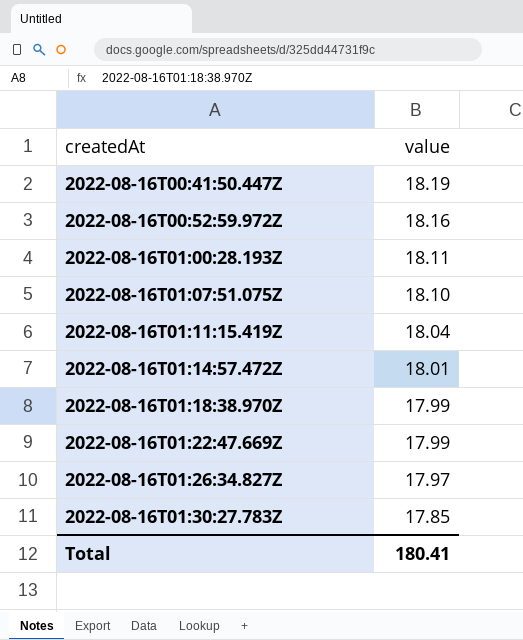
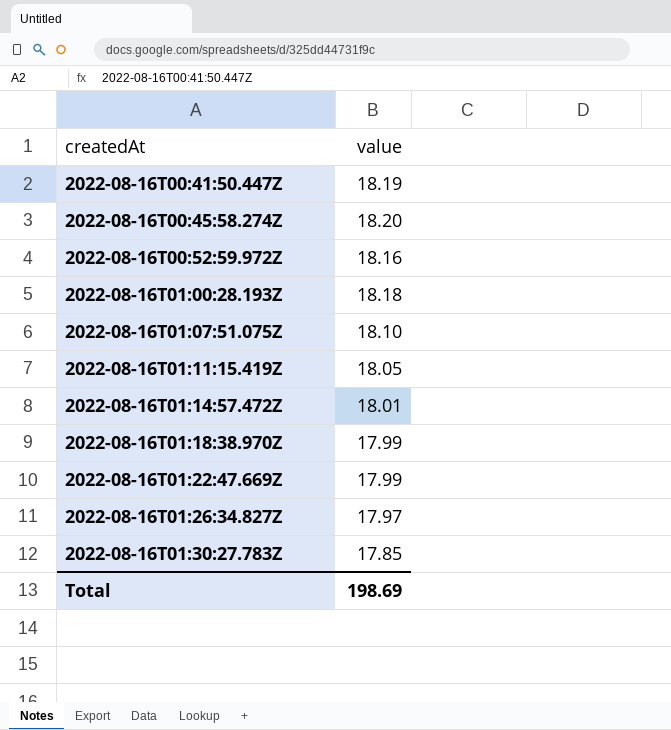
row 2022-08-16T00:45:58.274Z: none -> 18.20
2022-08-16T01:00:28.193Z | value: 18.11 -> 18.18
2022-08-16T01:11:15.419Z | value: 18.04 -> 18.05
Total | value: 180.41 -> 198.69

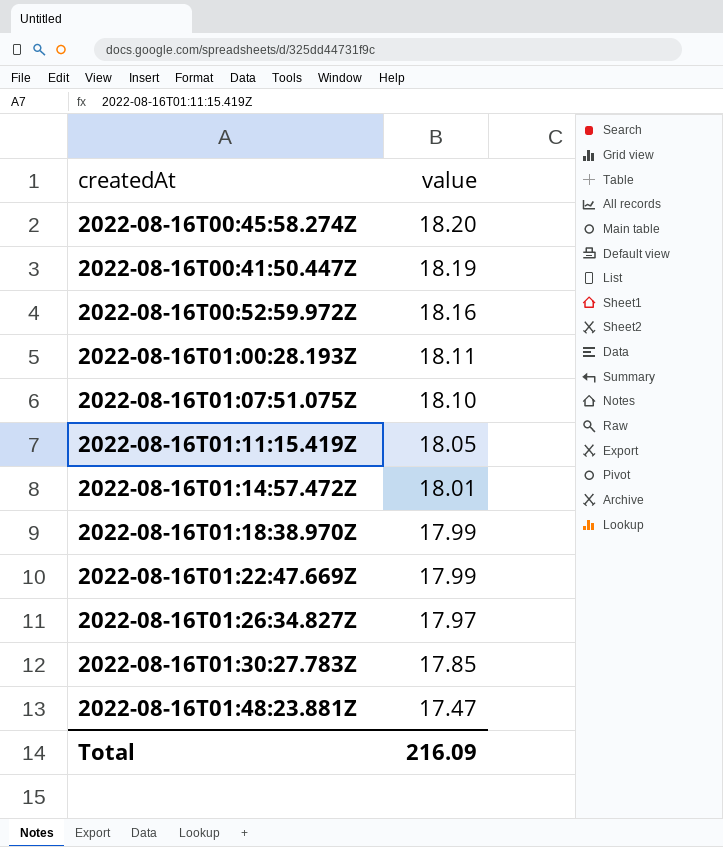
row order: createdAt ascending -> value descending
2022-08-16T01:00:28.193Z | value: 18.18 -> 18.11
row 2022-08-16T01:48:23.881Z: none -> 17.47
Total | value: 198.69 -> 216.09

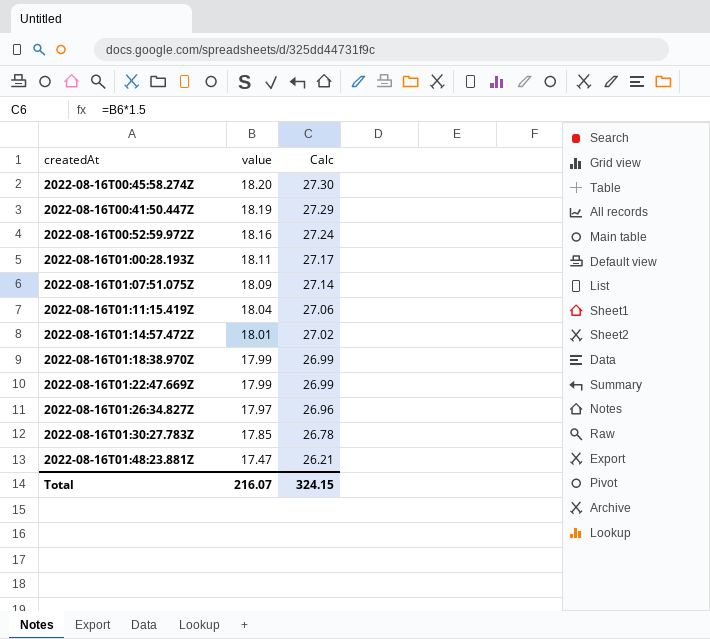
column Calc | formula: none -> [value] * 1.5
2022-08-16T01:07:51.075Z | value: 18.10 -> 18.09
2022-08-16T01:11:15.419Z | value: 18.05 -> 18.04
Total | value: 216.09 -> 216.07

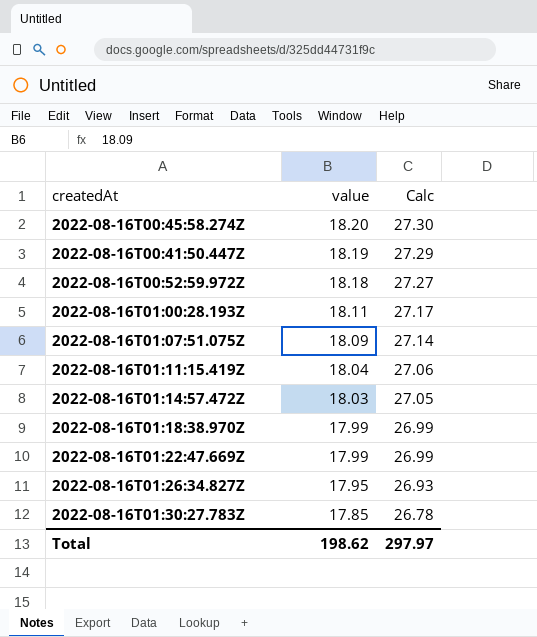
row 2022-08-16T01:48:23.881Z: 17.47 | 26.21 -> none
2022-08-16T00:52:59.972Z | value: 18.16 -> 18.18
2022-08-16T00:52:59.972Z | Calc: 27.24 -> 27.27
2022-08-16T01:14:57.472Z | value: 18.01 -> 18.03
2022-08-16T01:14:57.472Z | Calc: 27.02 -> 27.05
2022-08-16T01:26:34.827Z | value: 17.97 -> 17.95
2022-08-16T01:26:34.827Z | Calc: 26.96 -> 26.93
Total | value: 216.07 -> 198.62
Total | Calc: 324.15 -> 297.97

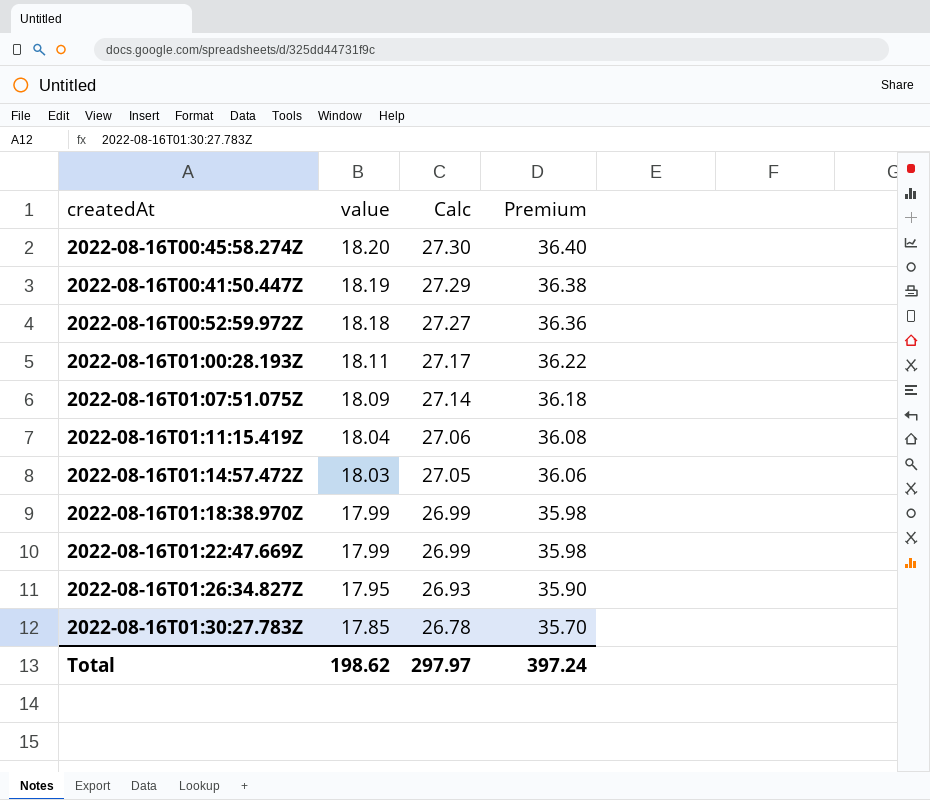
column Premium | formula: none -> [value] * 2

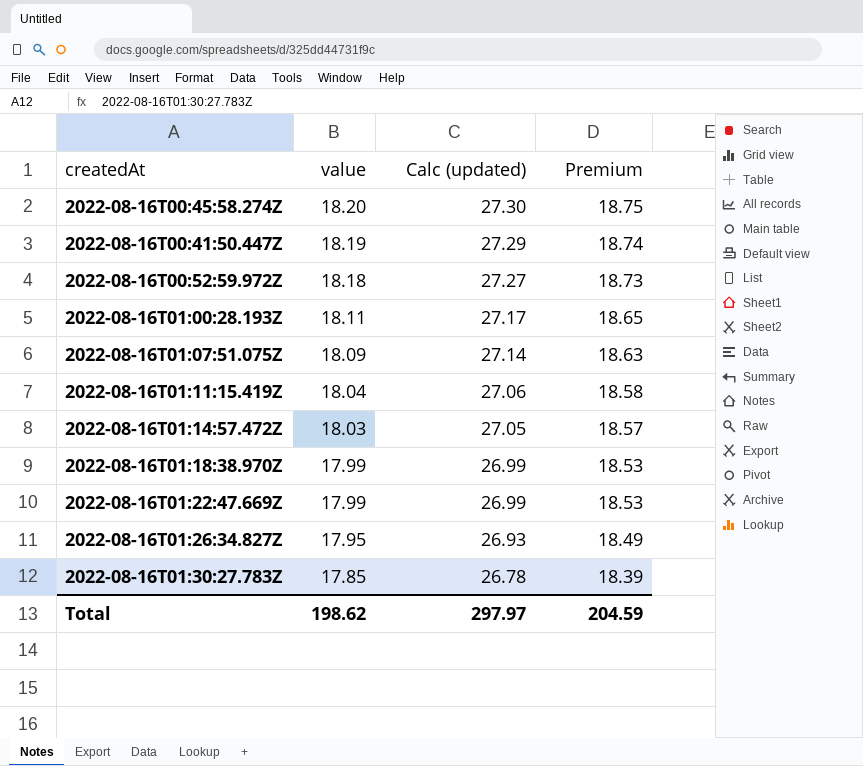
column name: Calc -> Calc (updated)
column Premium | formula: [value] * 2 -> [value] * 1.03
Total | Premium: 397.24 -> 204.59

